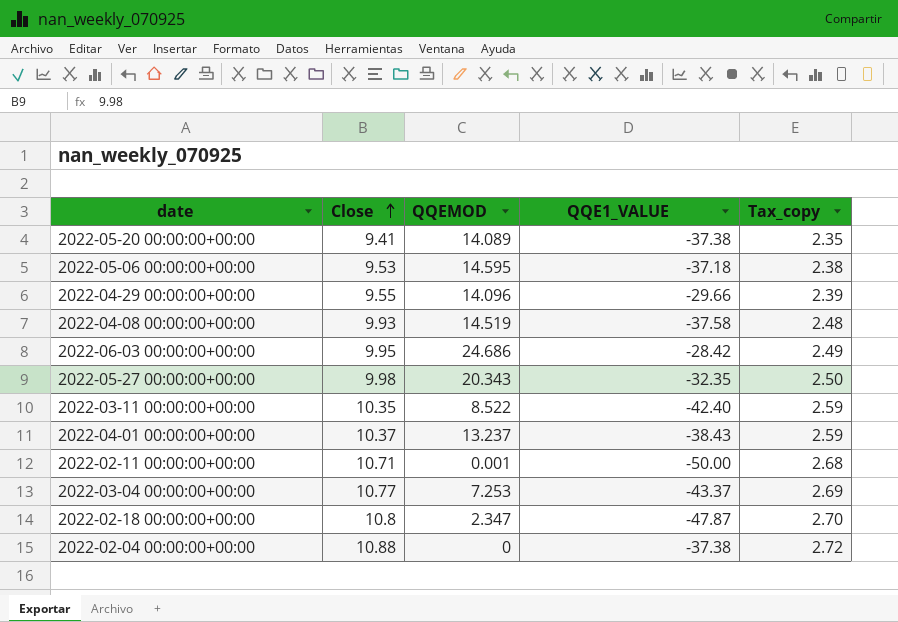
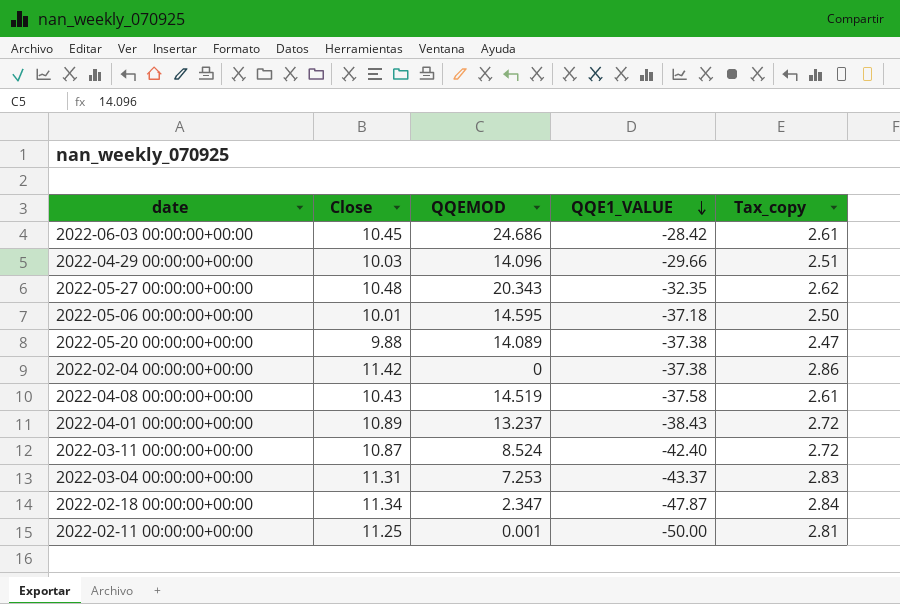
row order: Close ascending -> QQE1_VALUE descending
2022-06-03 00:00:00+00:00 | Close: 9.95 -> 10.45
2022-06-03 00:00:00+00:00 | Tax_copy: 2.49 -> 2.61
2022-04-29 00:00:00+00:00 | Close: 9.55 -> 10.03
2022-04-29 00:00:00+00:00 | Tax_copy: 2.39 -> 2.51
2022-05-27 00:00:00+00:00 | Close: 9.98 -> 10.48
2022-05-27 00:00:00+00:00 | Tax_copy: 2.50 -> 2.62
2022-05-06 00:00:00+00:00 | Close: 9.53 -> 10.01
2022-05-06 00:00:00+00:00 | Tax_copy: 2.38 -> 2.50
2022-05-20 00:00:00+00:00 | Close: 9.41 -> 9.88
2022-05-20 00:00:00+00:00 | Tax_copy: 2.35 -> 2.47
2022-02-04 00:00:00+00:00 | Close: 10.88 -> 11.42
2022-02-04 00:00:00+00:00 | Tax_copy: 2.72 -> 2.86
2022-04-08 00:00:00+00:00 | Close: 9.93 -> 10.43
2022-04-08 00:00:00+00:00 | Tax_copy: 2.48 -> 2.61
2022-04-01 00:00:00+00:00 | Close: 10.37 -> 10.89
2022-04-01 00:00:00+00:00 | Tax_copy: 2.59 -> 2.72
2022-03-11 00:00:00+00:00 | Close: 10.35 -> 10.87
2022-03-11 00:00:00+00:00 | QQEMOD: 8.522 -> 8.524
2022-03-11 00:00:00+00:00 | Tax_copy: 2.59 -> 2.72
2022-03-04 00:00:00+00:00 | Close: 10.77 -> 11.31
2022-03-04 00:00:00+00:00 | Tax_copy: 2.69 -> 2.83
2022-02-18 00:00:00+00:00 | Close: 10.8 -> 11.34
2022-02-18 00:00:00+00:00 | Tax_copy: 2.70 -> 2.84
2022-02-11 00:00:00+00:00 | Close: 10.71 -> 11.25
2022-02-11 00:00:00+00:00 | Tax_copy: 2.68 -> 2.81

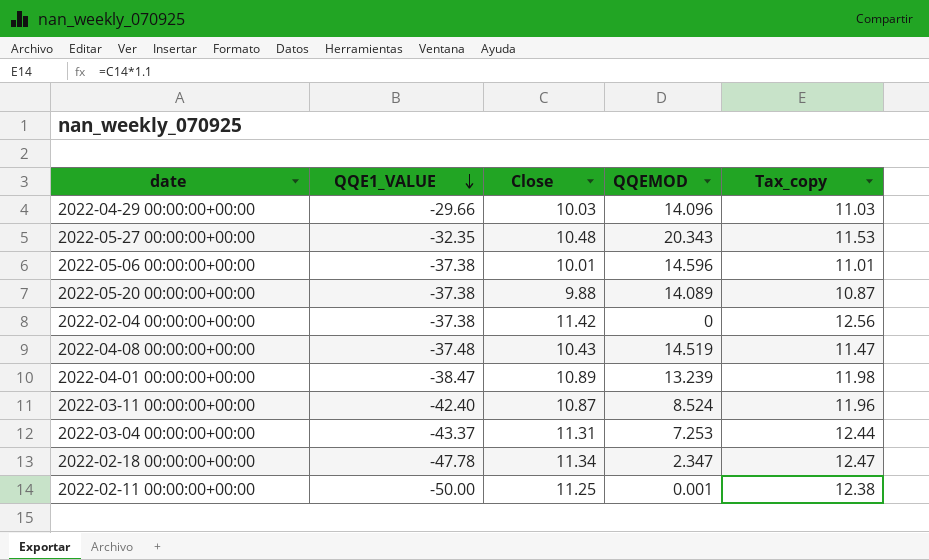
column QQE1_VALUE | position: 4 -> 2
column Tax_copy | formula: [Close] * 0.25 -> [Close] * 1.1
row 2022-06-03 00:00:00+00:00: 10.45 | 24.686 | -28.42 | 2.61 -> none
2022-05-06 00:00:00+00:00 | QQE1_VALUE: -37.18 -> -37.38
2022-05-06 00:00:00+00:00 | QQEMOD: 14.595 -> 14.596
2022-04-08 00:00:00+00:00 | QQE1_VALUE: -37.58 -> -37.48
2022-04-01 00:00:00+00:00 | QQE1_VALUE: -38.43 -> -38.47
2022-04-01 00:00:00+00:00 | QQEMOD: 13.237 -> 13.239
2022-02-18 00:00:00+00:00 | QQE1_VALUE: -47.87 -> -47.78

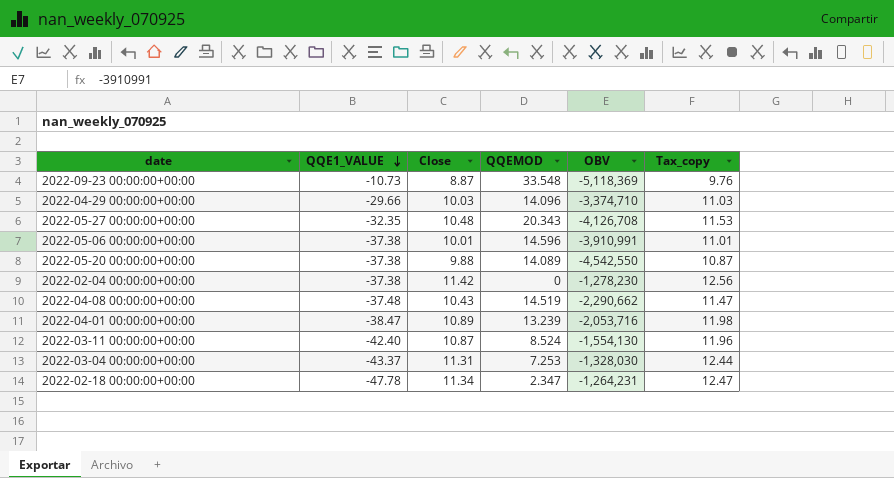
column OBV | position: none -> 5
row 2022-02-11 00:00:00+00:00: -50.00 | 11.25 | 0.001 | 12.38 -> none
row 2022-09-23 00:00:00+00:00: none -> -10.73 | 8.87 | 33.548 | -5,118,369 | 9.76

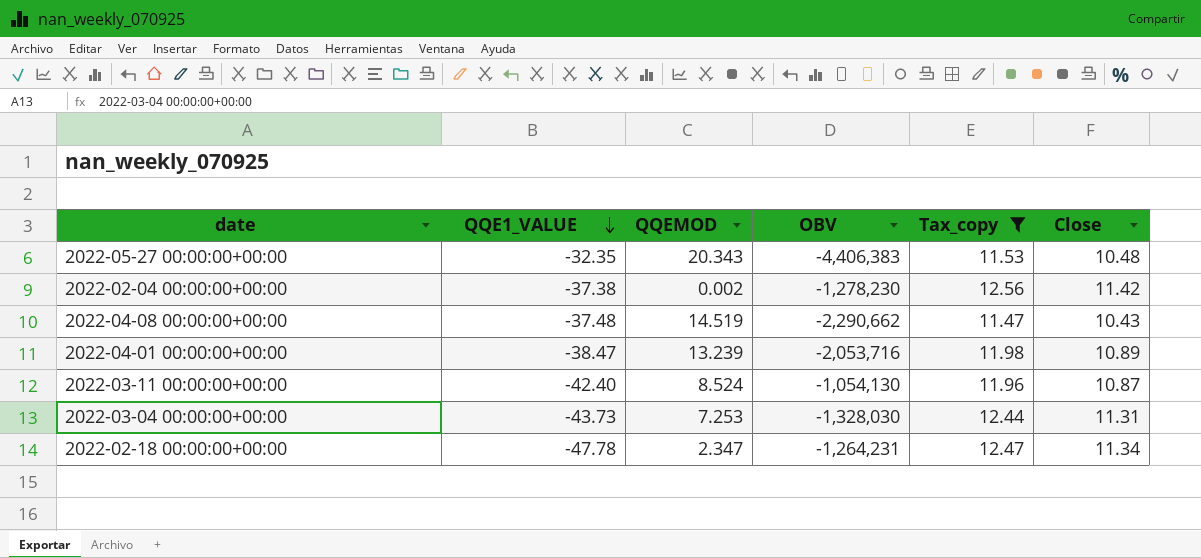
filter: none -> Tax_copy >= 11.47
column Close | position: 3 -> 6
2022-05-27 00:00:00+00:00 | OBV: -4,126,708 -> -4,406,383
2022-02-04 00:00:00+00:00 | QQEMOD: 0 -> 0.002
2022-03-11 00:00:00+00:00 | OBV: -1,554,130 -> -1,054,130
2022-03-04 00:00:00+00:00 | QQE1_VALUE: -43.37 -> -43.73

